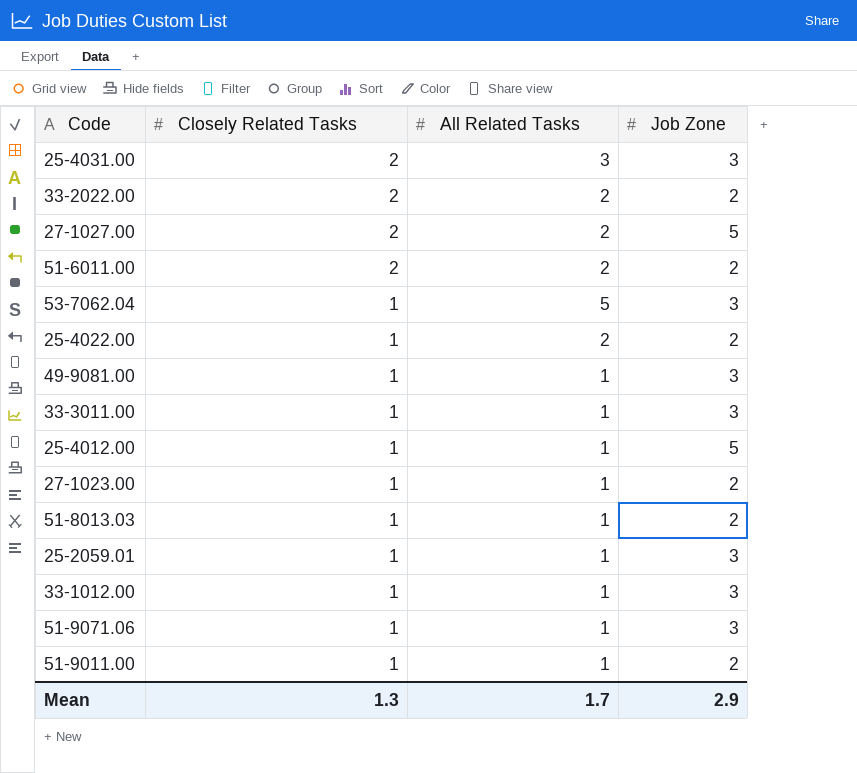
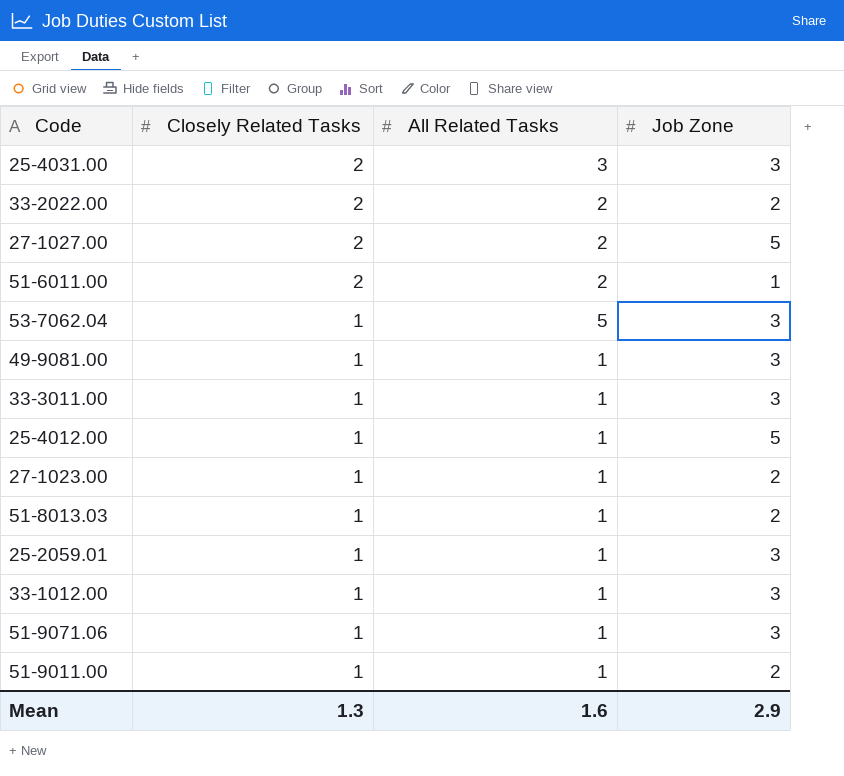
row 25-4022.00: 1 | 2 | 2 -> none
51-6011.00 | Job Zone: 2 -> 1
Mean | All Related Tasks: 1.7 -> 1.6

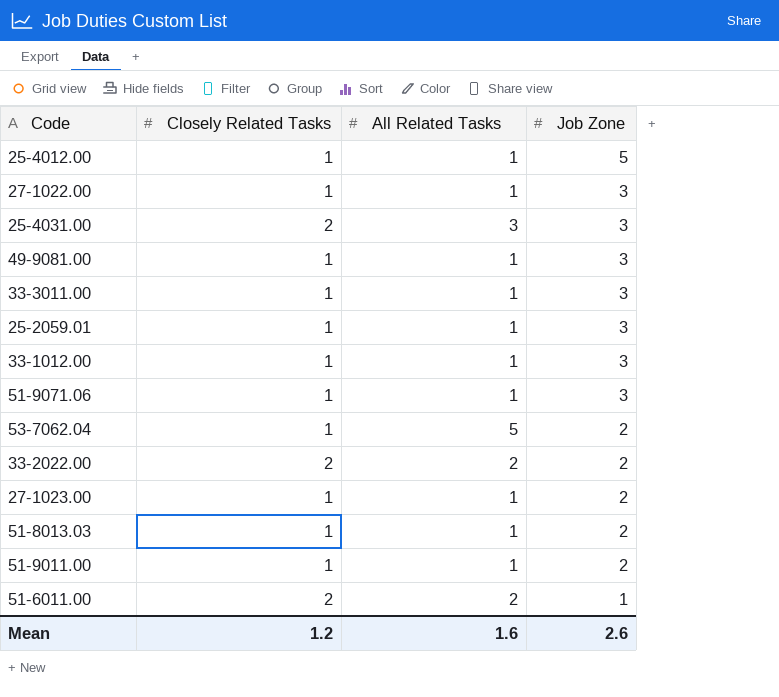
row order: Closely Related Tasks descending -> Job Zone descending
row 27-1027.00: 2 | 2 | 5 -> none
row 27-1022.00: none -> 1 | 1 | 3
53-7062.04 | Job Zone: 3 -> 2
Mean | Closely Related Tasks: 1.3 -> 1.2
Mean | Job Zone: 2.9 -> 2.6

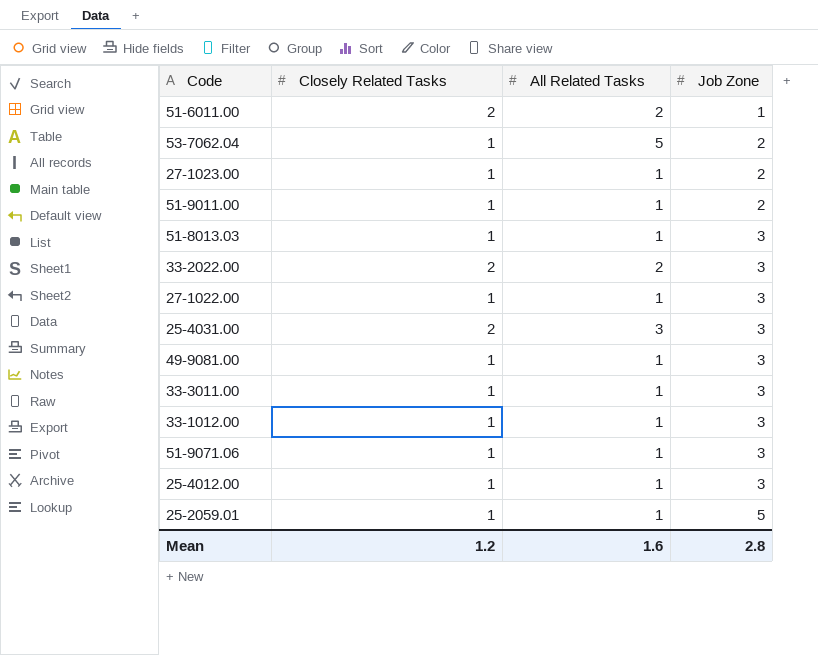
row order: Job Zone descending -> Job Zone ascending
51-8013.03 | Job Zone: 2 -> 3
33-2022.00 | Job Zone: 2 -> 3
25-4012.00 | Job Zone: 5 -> 3
25-2059.01 | Job Zone: 3 -> 5
Mean | Job Zone: 2.6 -> 2.8

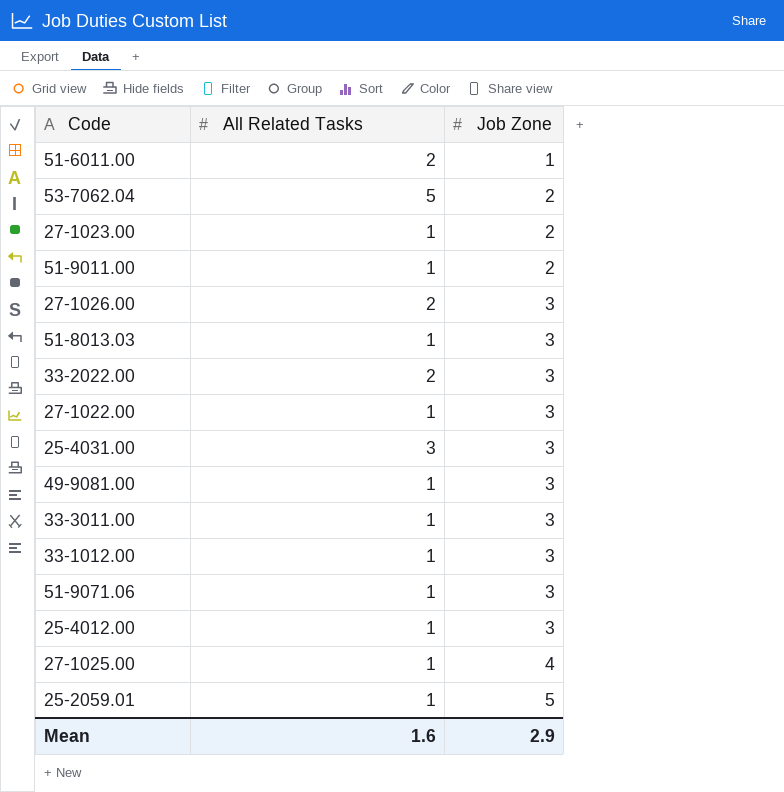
column Closely Related Tasks | position: 2 -> none
row 27-1026.00: none -> 2 | 3
row 27-1025.00: none -> 1 | 4
Mean | Job Zone: 2.8 -> 2.9

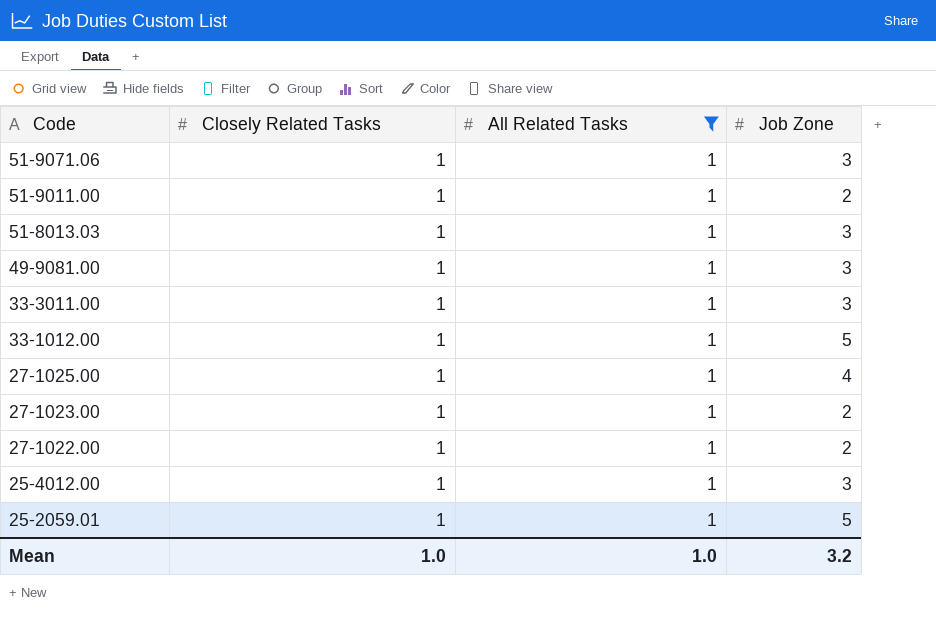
filter: none -> All Related Tasks = 1
row order: Job Zone ascending -> Code descending
column Closely Related Tasks | position: none -> 2
33-1012.00 | Job Zone: 3 -> 5
27-1022.00 | Job Zone: 3 -> 2
Mean | All Related Tasks: 1.6 -> 1.0
Mean | Job Zone: 2.9 -> 3.2

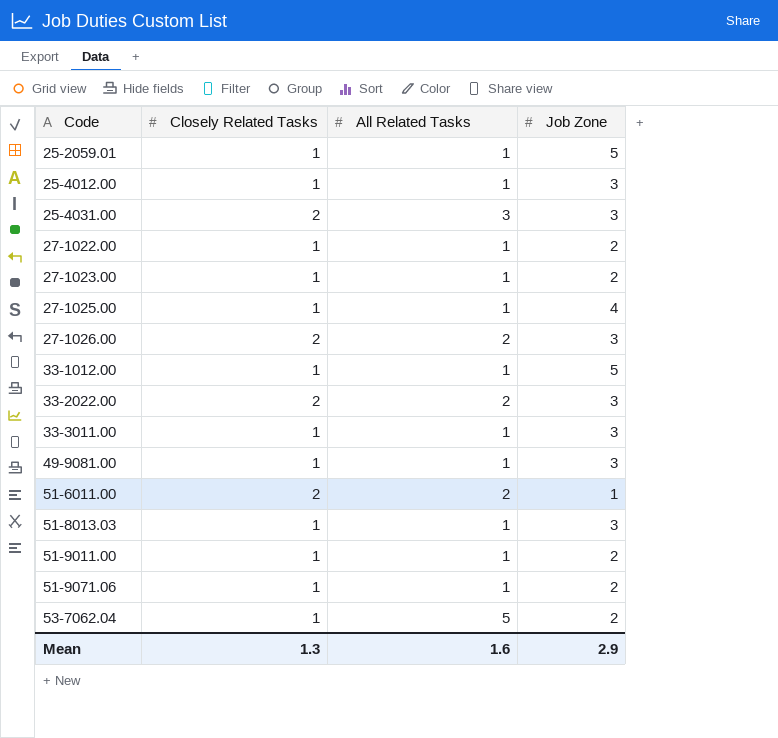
filter: All Related Tasks = 1 -> none
row order: Code descending -> Code ascending
51-9071.06 | Job Zone: 3 -> 2
Mean | Closely Related Tasks: 1.0 -> 1.3
Mean | All Related Tasks: 1.0 -> 1.6
Mean | Job Zone: 3.2 -> 2.9

